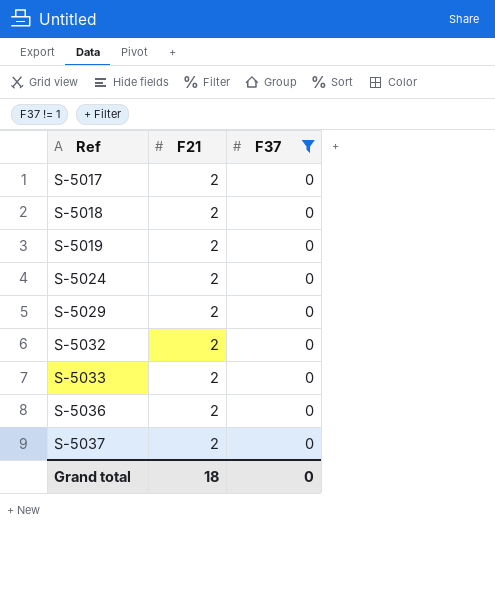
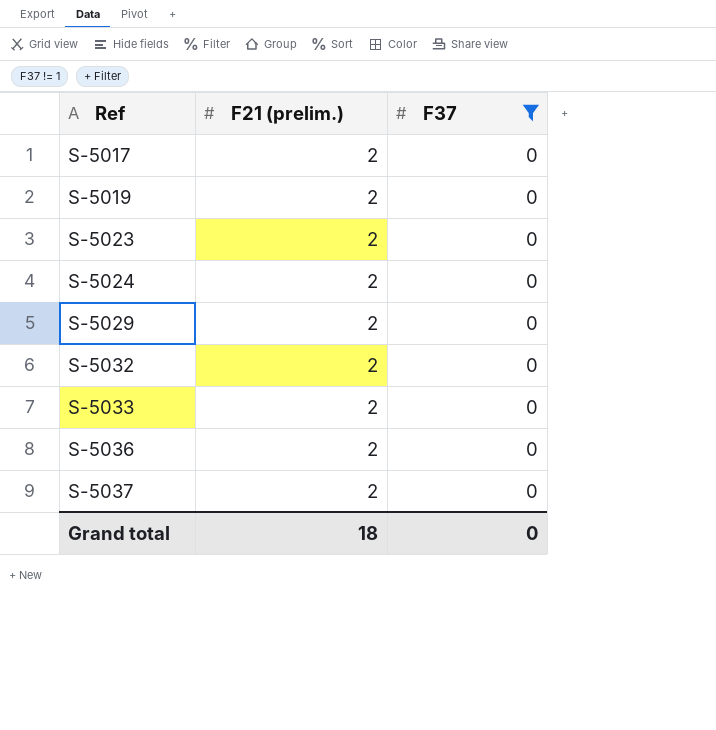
column name: F21 -> F21 (prelim.)
row S-5018: 2 | 0 -> none
row S-5023: none -> 2 | 0

